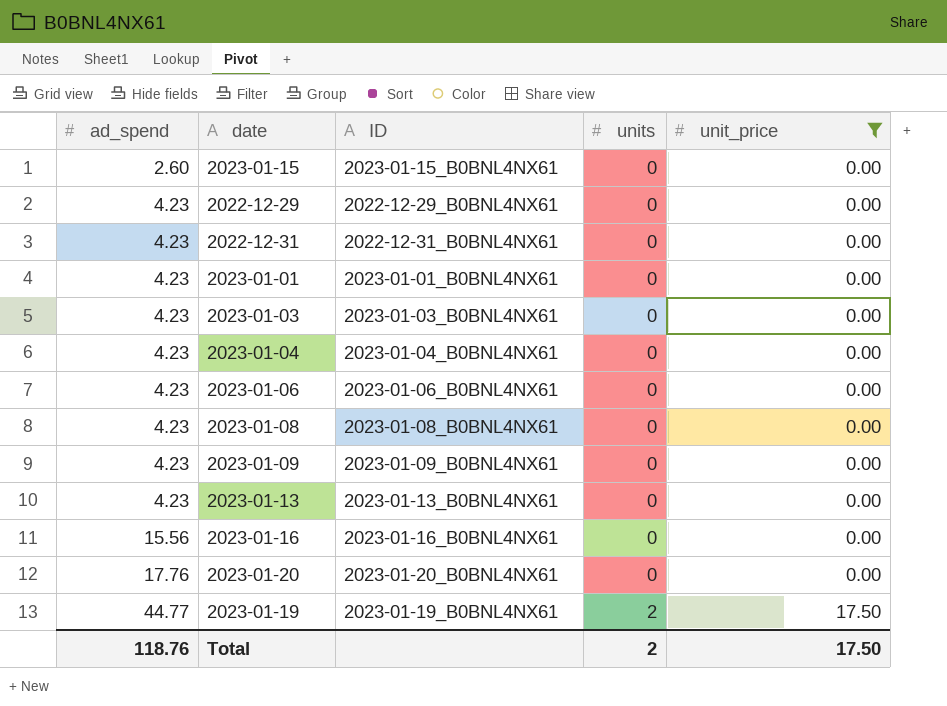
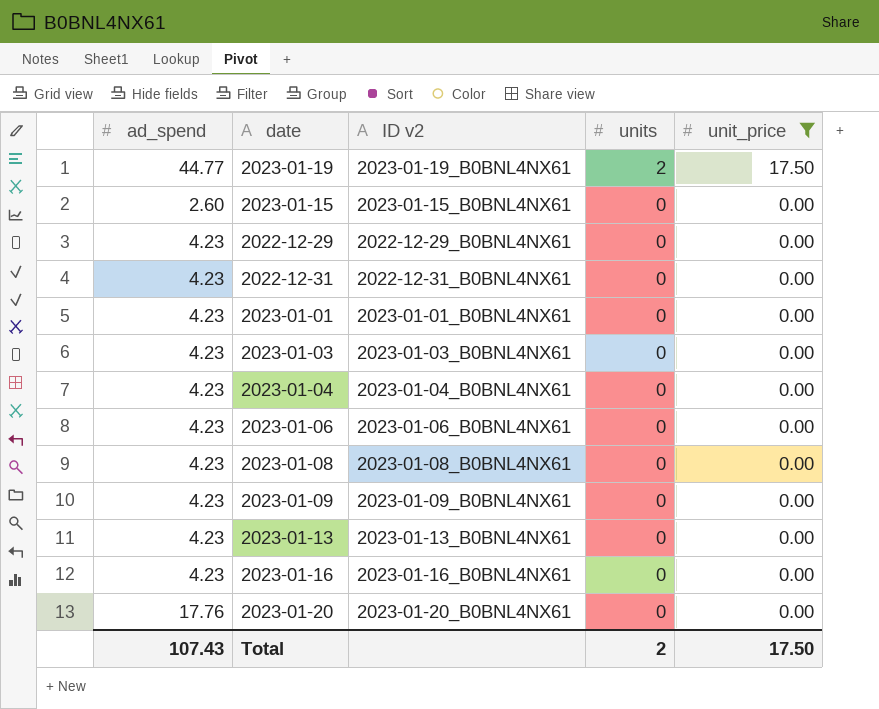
row order: ad_spend ascending -> units descending
column name: ID -> ID v2
2023-01-16 | ad_spend: 15.56 -> 4.23
Total | ad_spend: 118.76 -> 107.43

